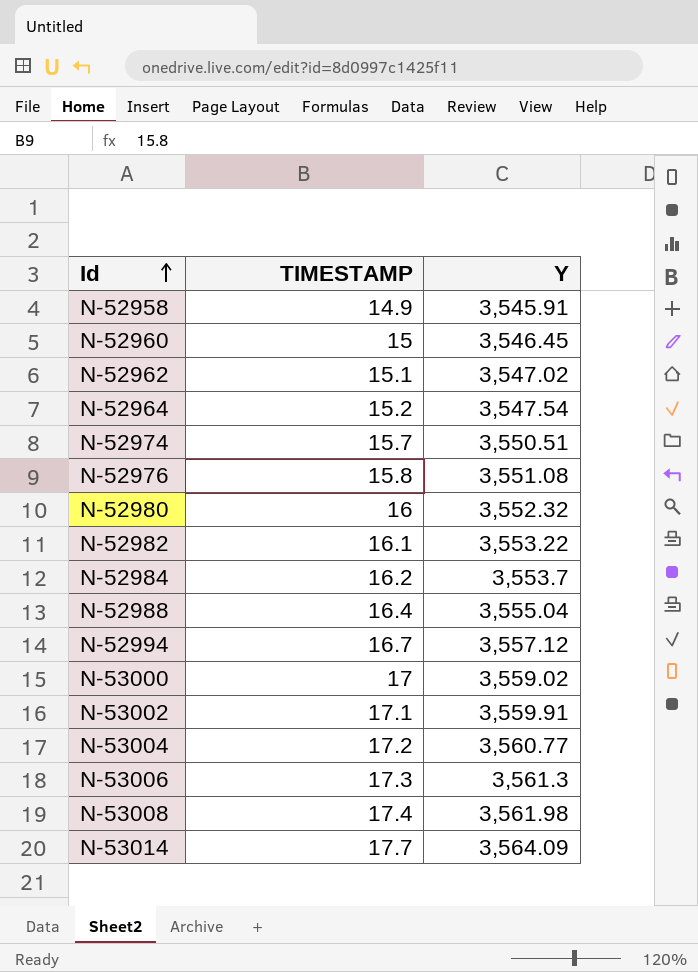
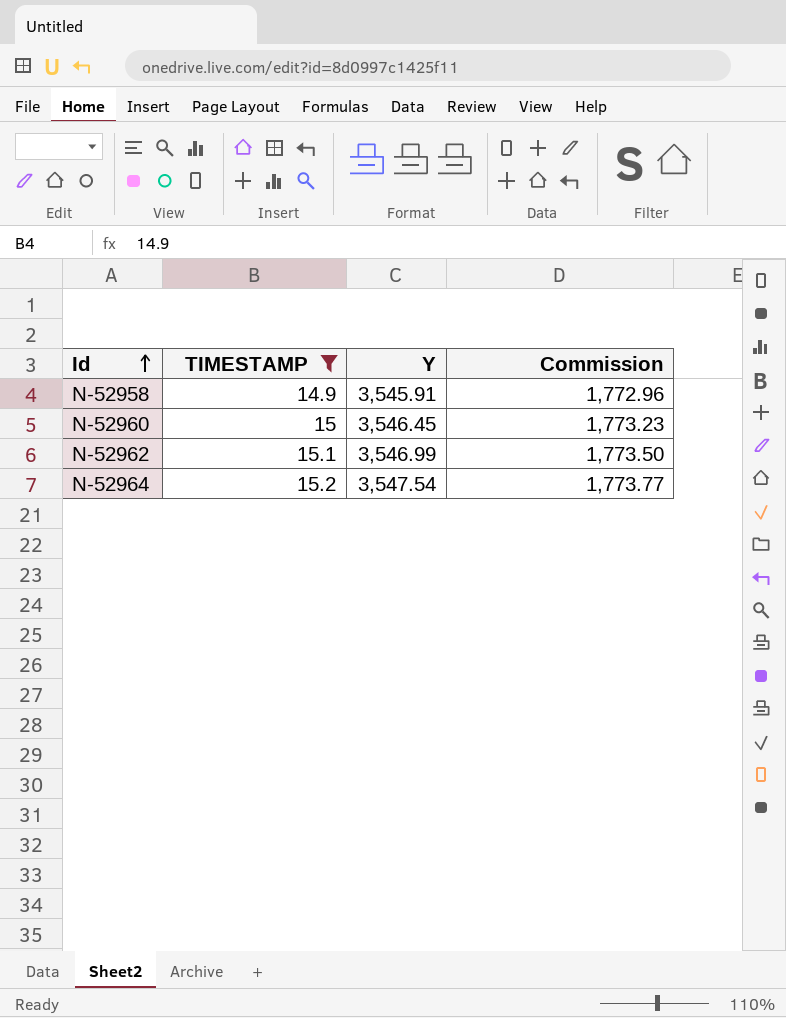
filter: none -> TIMESTAMP <= 15.2
column Commission | formula: none -> [Y] * 0.5
N-52962 | Y: 3,547.02 -> 3,546.99

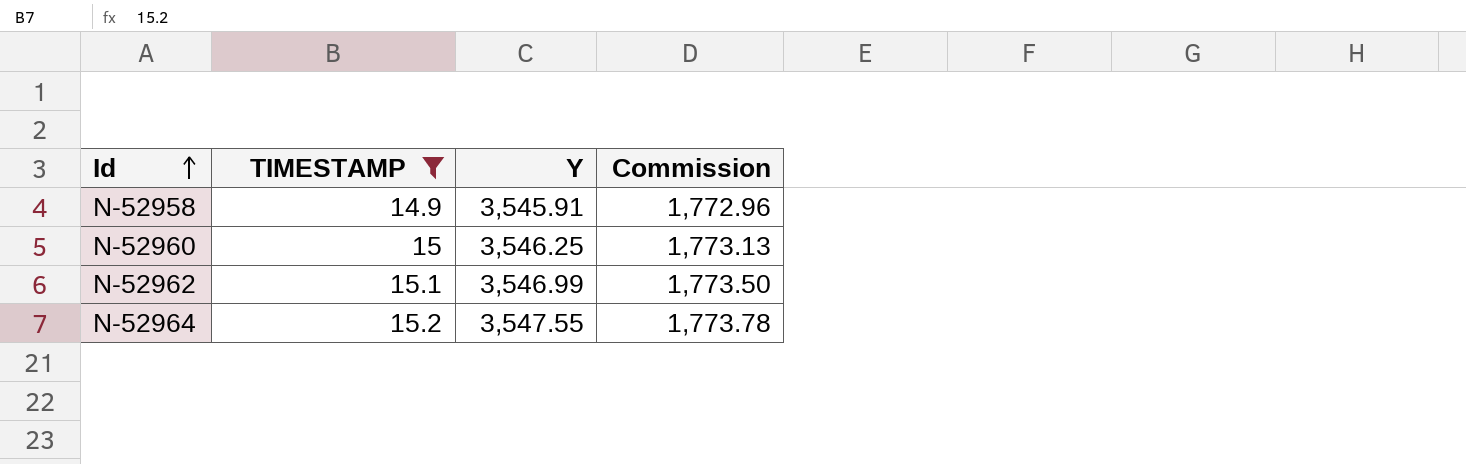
N-52960 | Y: 3,546.45 -> 3,546.25
N-52960 | Commission: 1,773.23 -> 1,773.13
N-52964 | Y: 3,547.54 -> 3,547.55
N-52964 | Commission: 1,773.77 -> 1,773.78

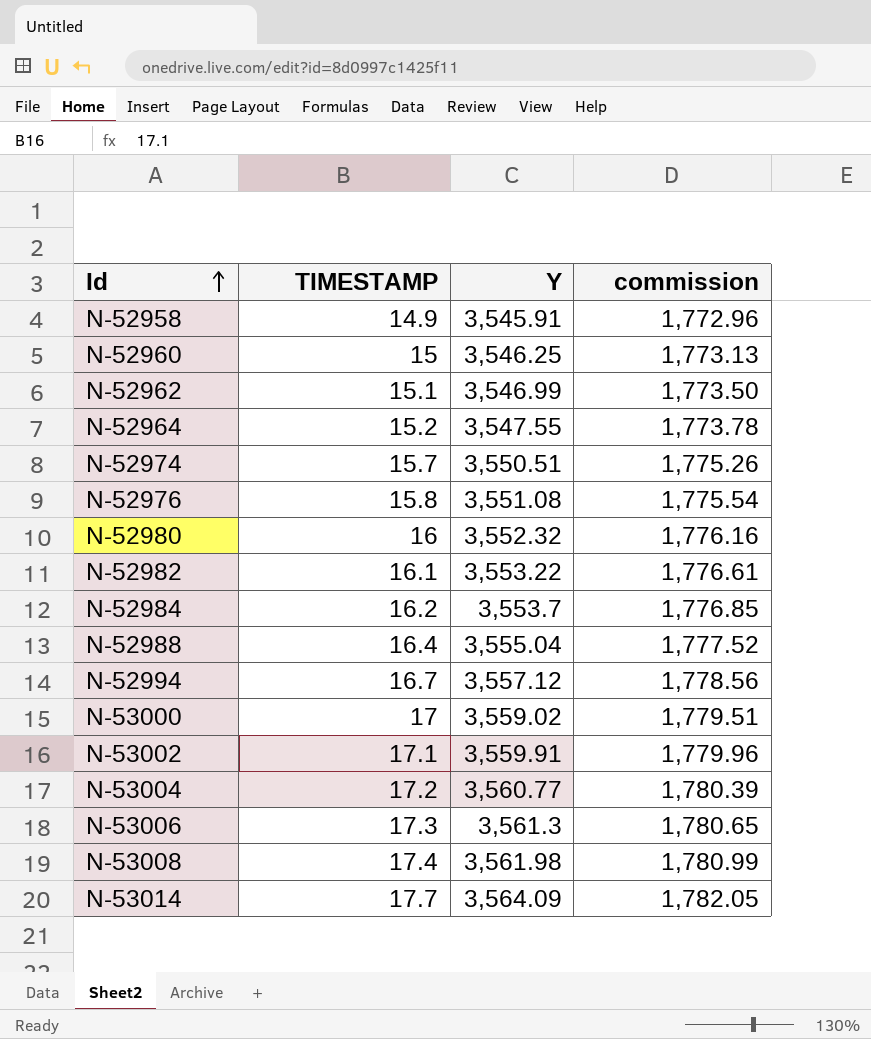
filter: TIMESTAMP <= 15.2 -> none
column name: Commission -> commission

